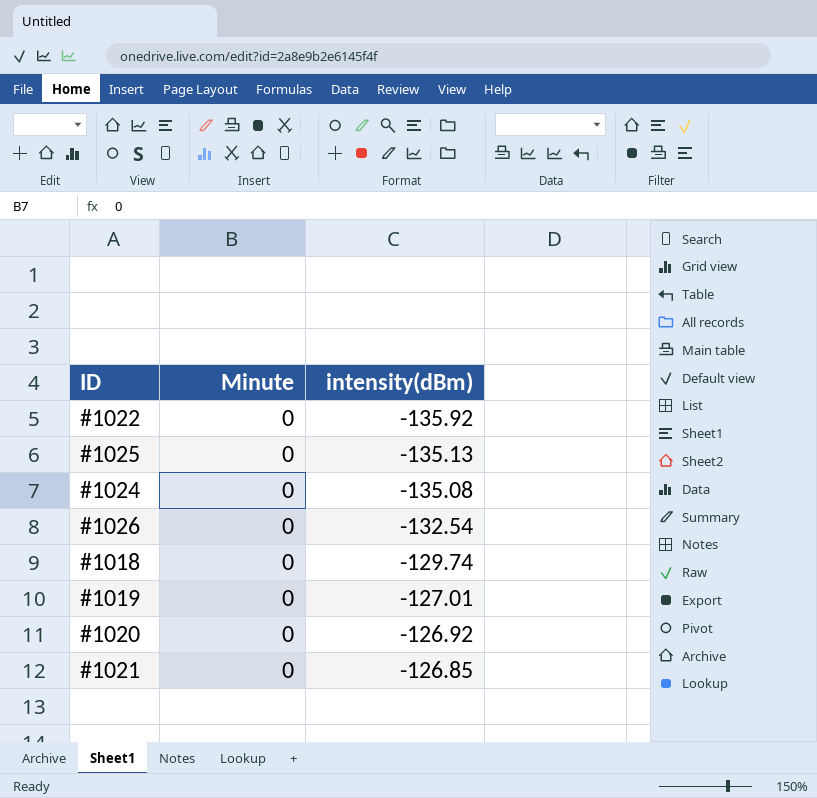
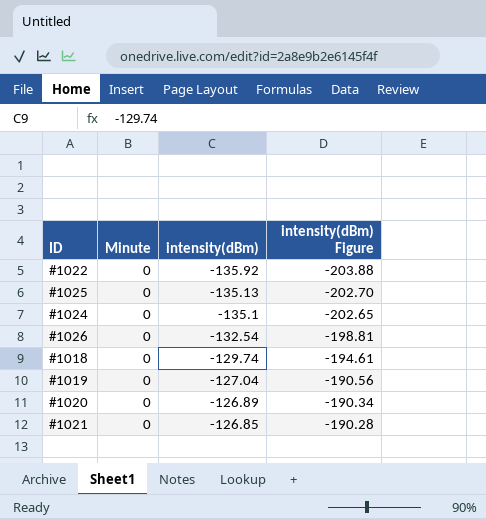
column intensity(dBm) Figure | formula: none -> [intensity(dBm)] * 1.5
#1024 | intensity(dBm): -135.08 -> -135.1
#1019 | intensity(dBm): -127.01 -> -127.04
#1020 | intensity(dBm): -126.92 -> -126.89

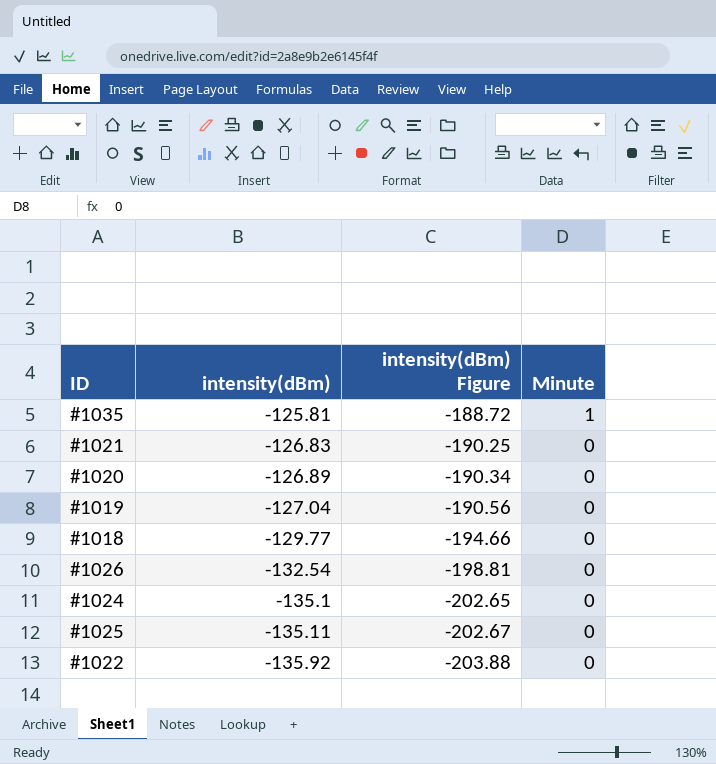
row order: intensity(dBm) ascending -> intensity(dBm) descending
column Minute | position: 2 -> 4
row #1035: none -> -125.81 | -188.72 | 1
#1021 | intensity(dBm): -126.85 -> -126.83
#1021 | intensity(dBm) Figure: -190.28 -> -190.25
#1018 | intensity(dBm): -129.74 -> -129.77
#1018 | intensity(dBm) Figure: -194.61 -> -194.66
#1025 | intensity(dBm): -135.13 -> -135.11
#1025 | intensity(dBm) Figure: -202.70 -> -202.67

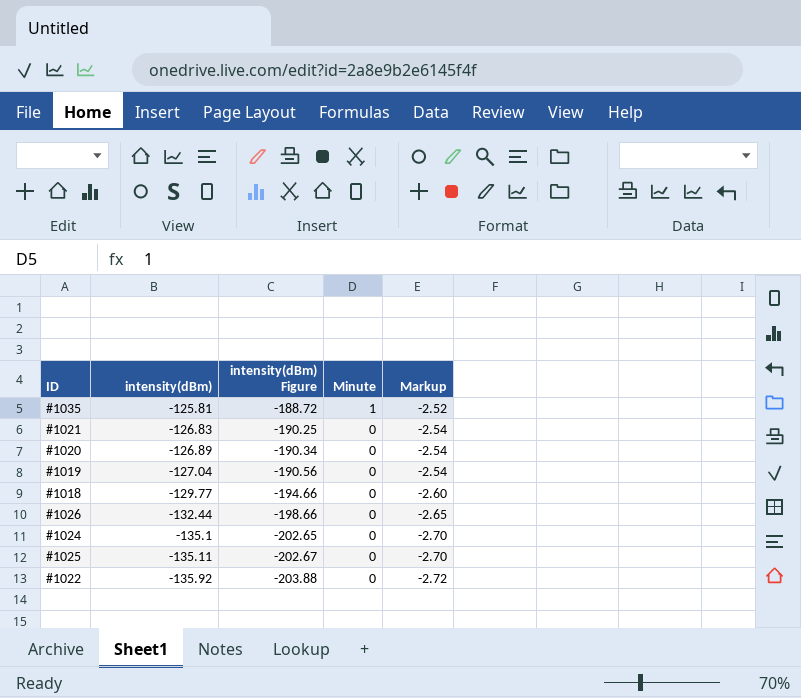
column Markup | formula: none -> [intensity(dBm)] * 0.02
#1026 | intensity(dBm): -132.54 -> -132.44
#1026 | intensity(dBm) Figure: -198.81 -> -198.66

